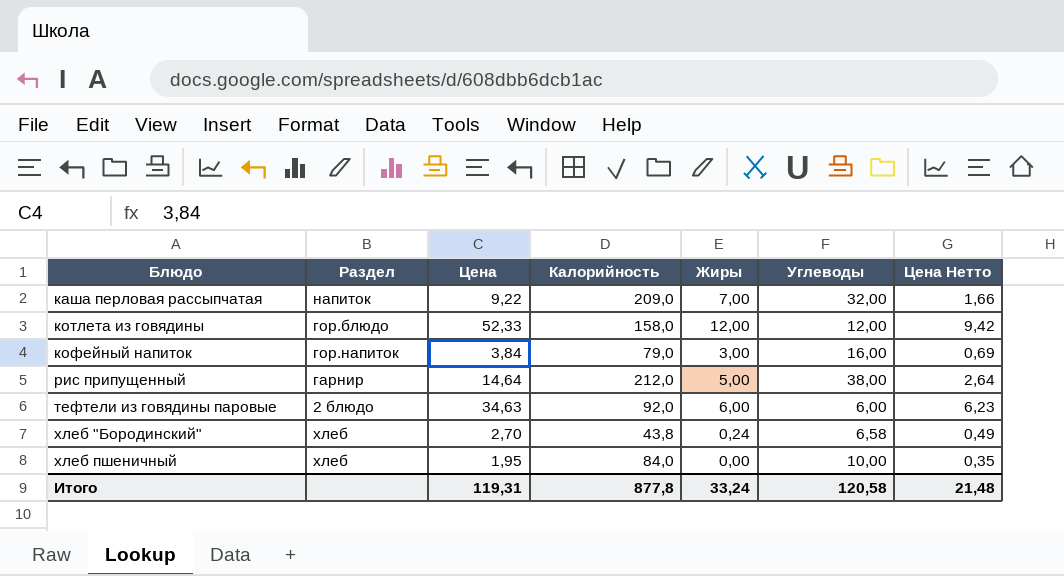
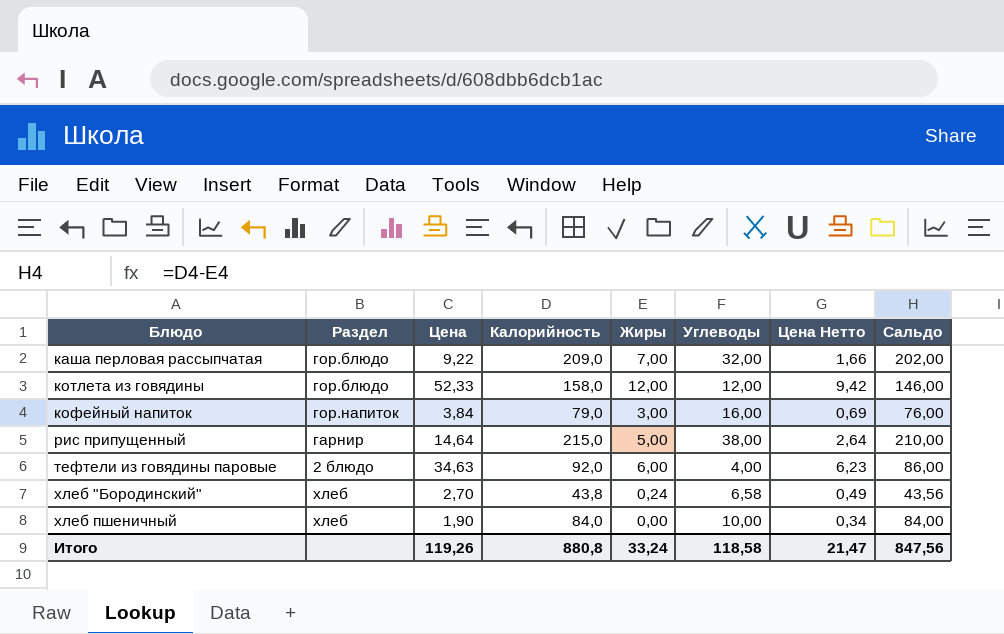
column Сальдо | formula: none -> [Калорийность] - [Жиры]
каша перловая рассыпчатая | Раздел: напиток -> гор.блюдо
рис припущенный | Калорийность: 212,0 -> 215,0
тефтели из говядины паровые | Углеводы: 6,00 -> 4,00
хлеб пшеничный | Цена: 1,95 -> 1,90
хлеб пшеничный | Цена Нетто: 0,35 -> 0,34
Итого | Цена: 119,31 -> 119,26
Итого | Калорийность: 877,8 -> 880,8
Итого | Углеводы: 120,58 -> 118,58
Итого | Цена Нетто: 21,48 -> 21,47

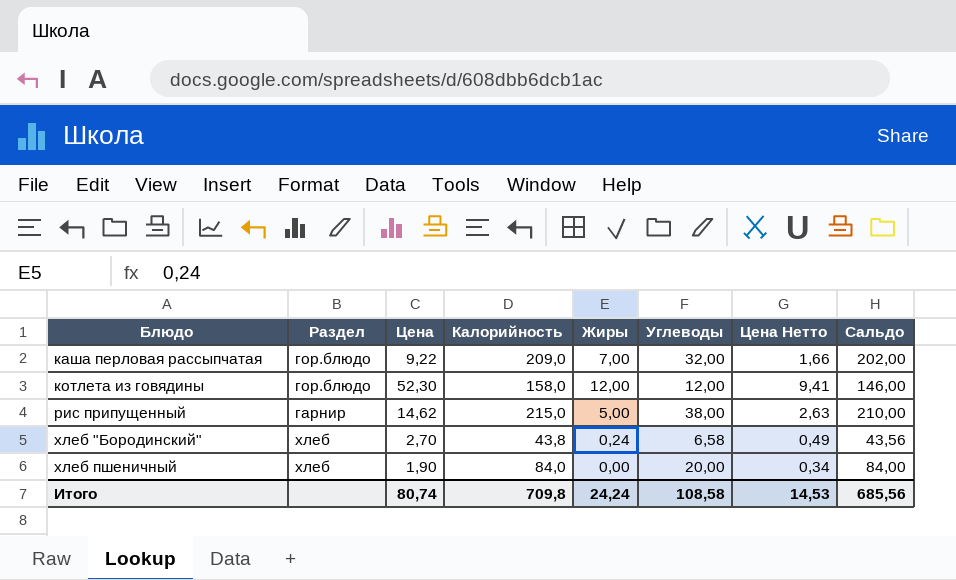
row кофейный напиток: гор.напиток | 3,84 | 79,0 | 3,00 | 16,00 | 0,69 | 76,00 -> none
row тефтели из говядины паровые: 2 блюдо | 34,63 | 92,0 | 6,00 | 4,00 | 6,23 | 86,00 -> none
котлета из говядины | Цена: 52,33 -> 52,30
котлета из говядины | Цена Нетто: 9,42 -> 9,41
рис припущенный | Цена: 14,64 -> 14,62
рис припущенный | Цена Нетто: 2,64 -> 2,63
хлеб пшеничный | Углеводы: 10,00 -> 20,00
Итого | Цена: 119,26 -> 80,74
Итого | Калорийность: 880,8 -> 709,8
Итого | Жиры: 33,24 -> 24,24
Итого | Углеводы: 118,58 -> 108,58
Итого | Цена Нетто: 21,47 -> 14,53
Итого | Сальдо: 847,56 -> 685,56

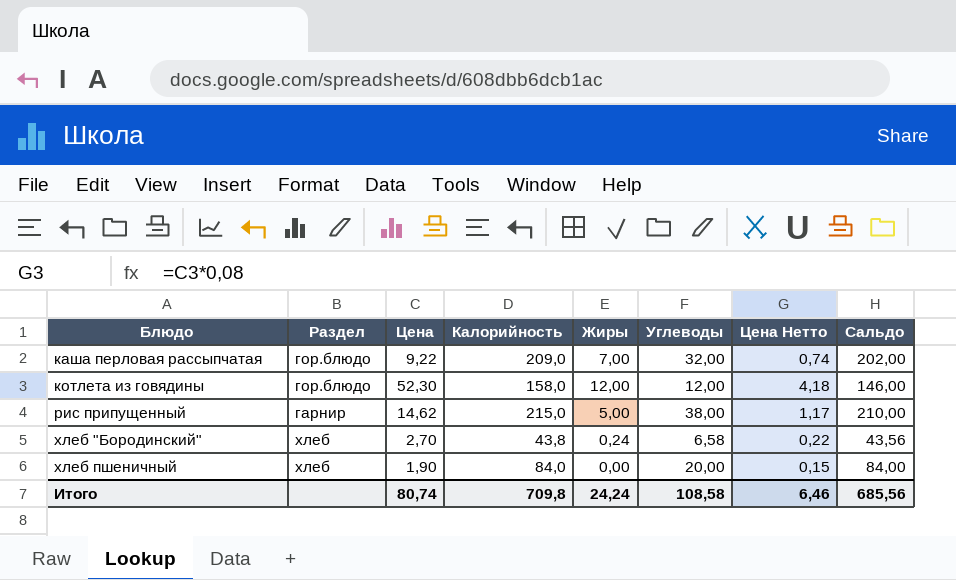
column Цена Нетто | formula: [Цена] * 0,18 -> [Цена] * 0,08
Итого | Цена Нетто: 14,53 -> 6,46

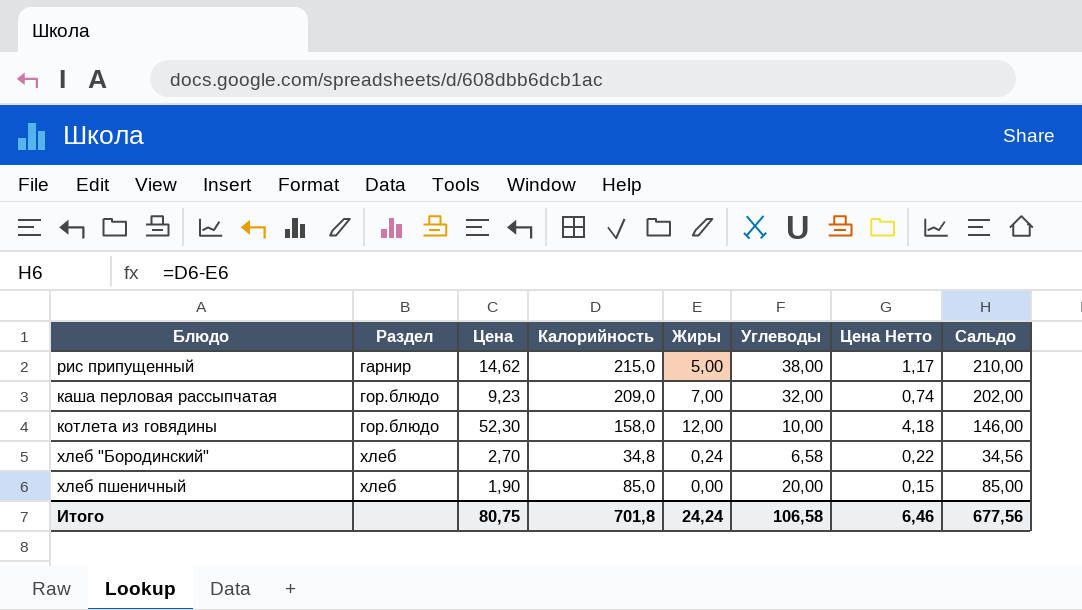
row order: Блюдо ascending -> Раздел ascending
каша перловая рассыпчатая | Цена: 9,22 -> 9,23
котлета из говядины | Углеводы: 12,00 -> 10,00
хлеб "Бородинский" | Калорийность: 43,8 -> 34,8
хлеб "Бородинский" | Сальдо: 43,56 -> 34,56
хлеб пшеничный | Калорийность: 84,0 -> 85,0
хлеб пшеничный | Сальдо: 84,00 -> 85,00
Итого | Цена: 80,74 -> 80,75
Итого | Калорийность: 709,8 -> 701,8
Итого | Углеводы: 108,58 -> 106,58
Итого | Сальдо: 685,56 -> 677,56

